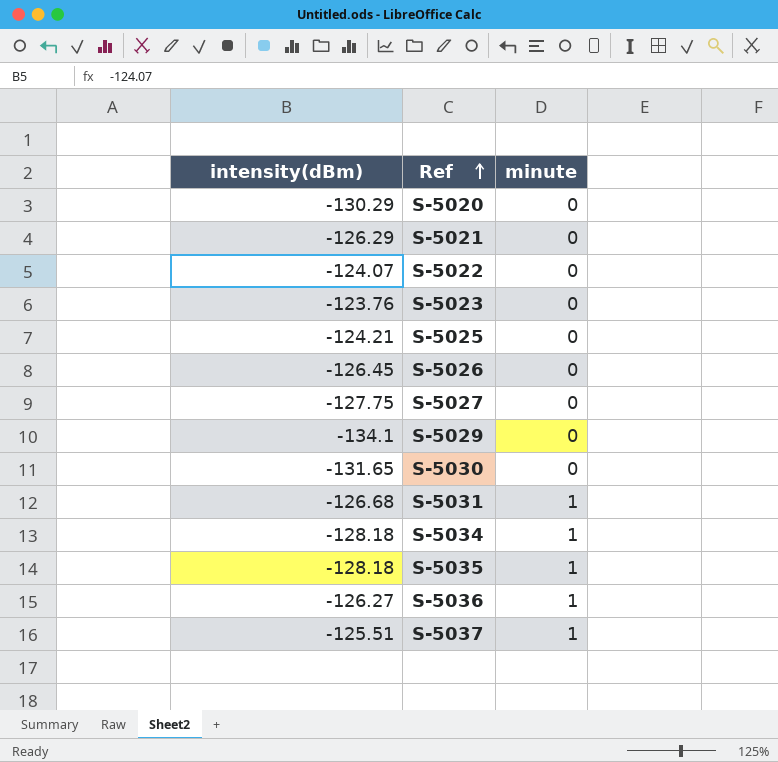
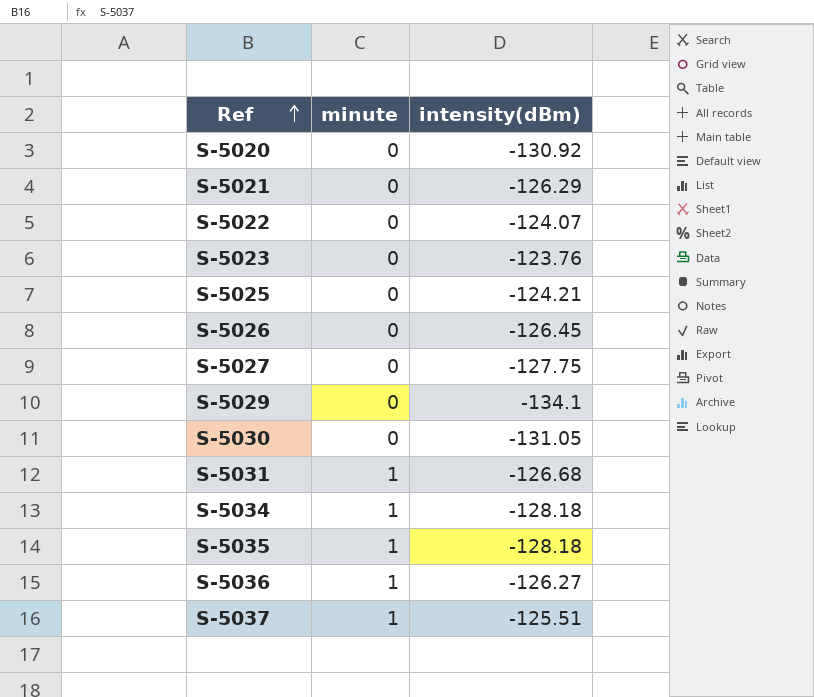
column intensity(dBm) | position: 1 -> 3
S-5020 | intensity(dBm): -130.29 -> -130.92
S-5030 | intensity(dBm): -131.65 -> -131.05

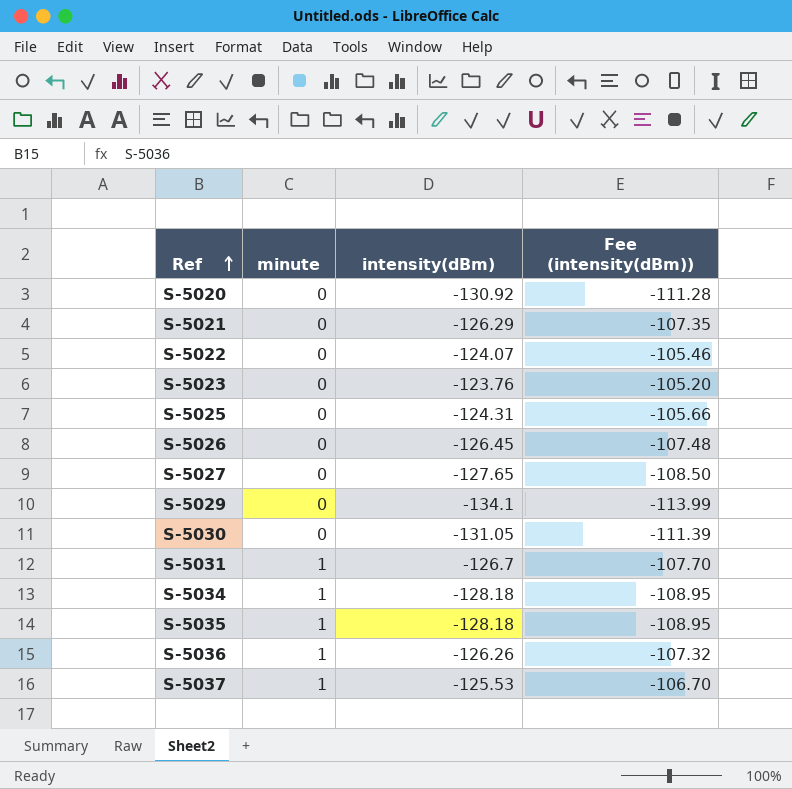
column Fee (intensity(dBm)) | formula: none -> [intensity(dBm)] * 0.85
S-5025 | intensity(dBm): -124.21 -> -124.31
S-5027 | intensity(dBm): -127.75 -> -127.65
S-5031 | intensity(dBm): -126.68 -> -126.7
S-5036 | intensity(dBm): -126.27 -> -126.26
S-5037 | intensity(dBm): -125.51 -> -125.53

